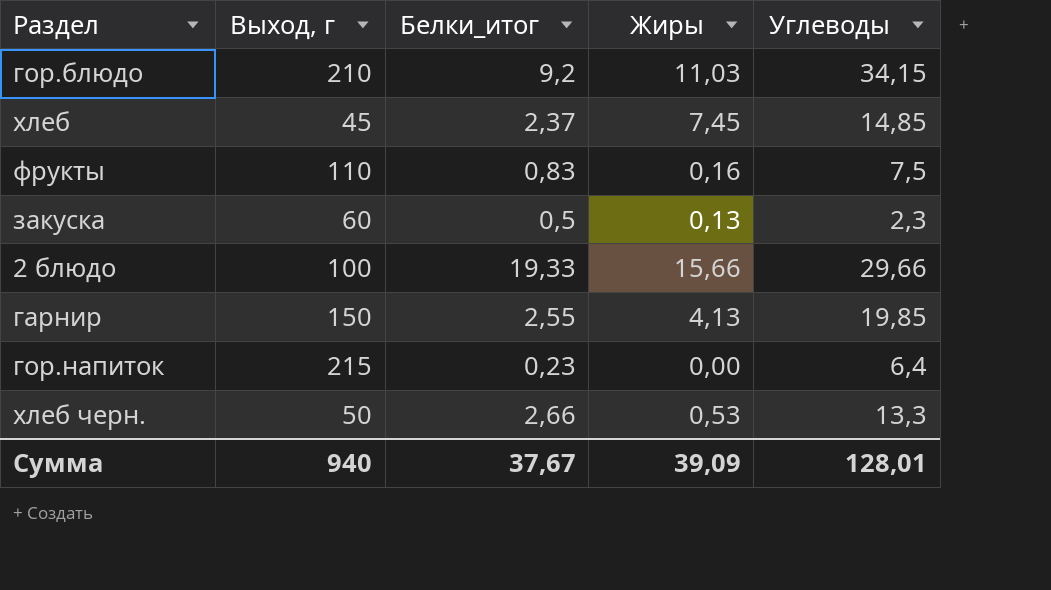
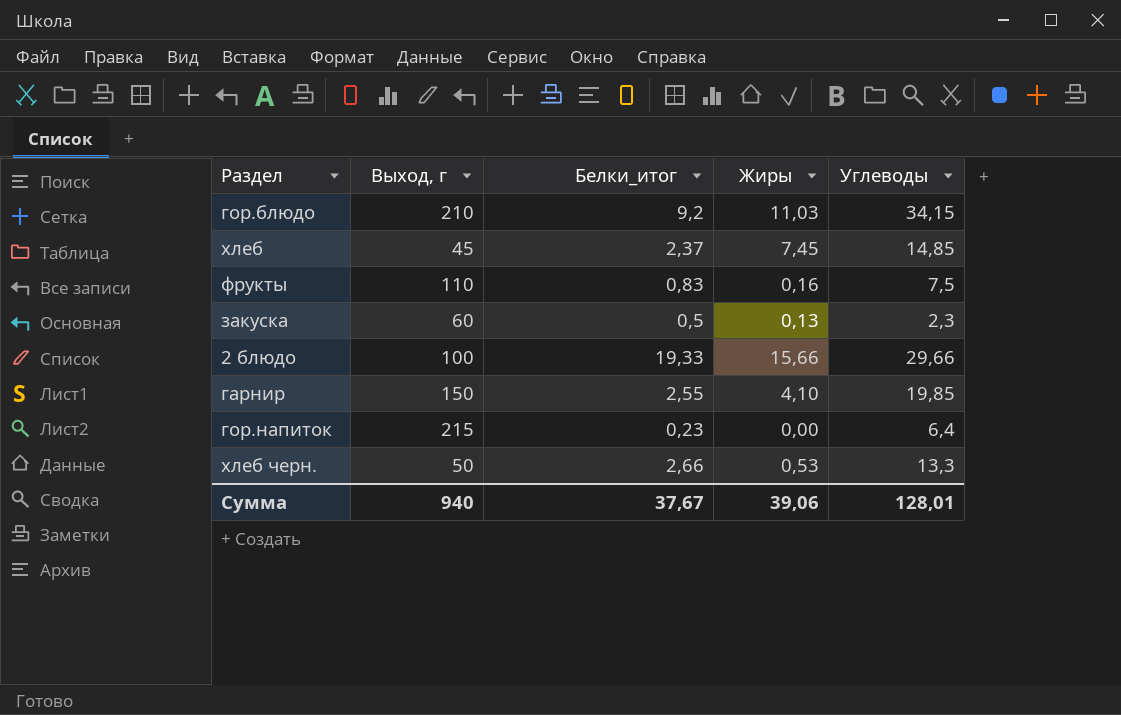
гарнир | Жиры: 4,13 -> 4,10
Сумма | Жиры: 39,09 -> 39,06

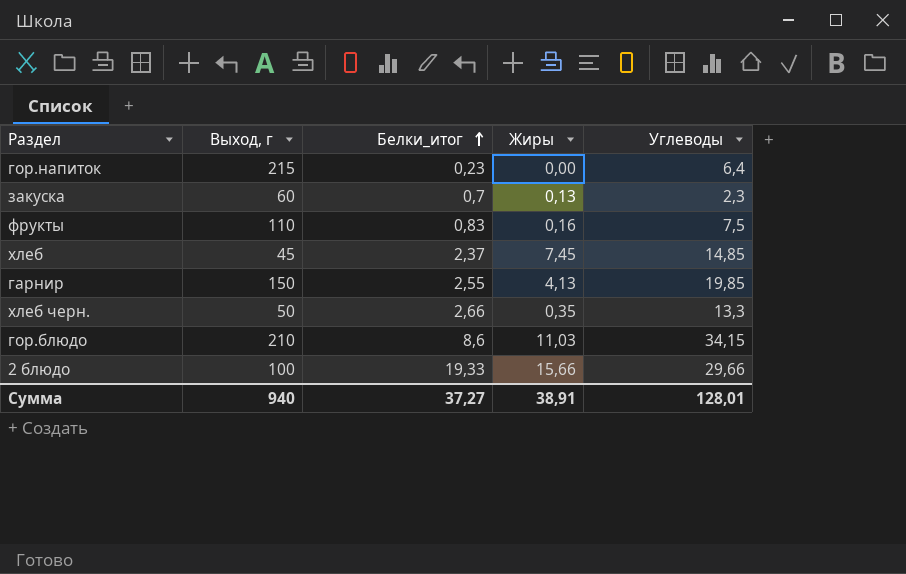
row order: none -> Белки_итог ascending
закуска | Белки_итог: 0,5 -> 0,7
гарнир | Жиры: 4,10 -> 4,13
хлеб черн. | Жиры: 0,53 -> 0,35
гор.блюдо | Белки_итог: 9,2 -> 8,6
Сумма | Белки_итог: 37,67 -> 37,27
Сумма | Жиры: 39,06 -> 38,91

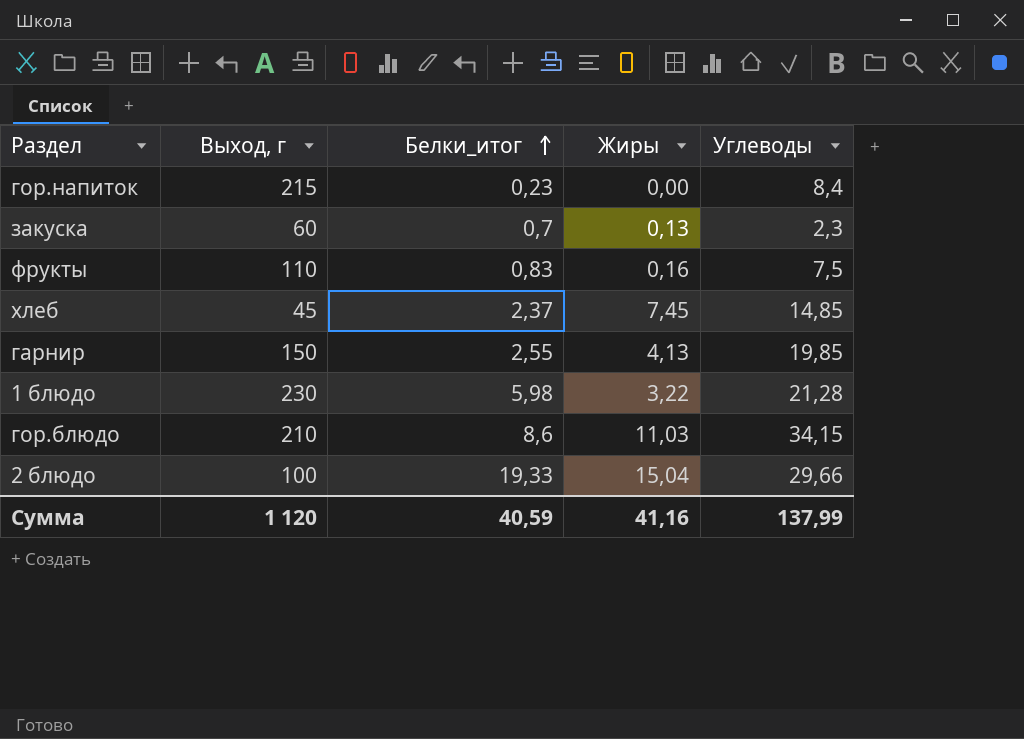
row хлеб черн.: 50 | 2,66 | 0,35 | 13,3 -> none
гор.напиток | Углеводы: 6,4 -> 8,4
row 1 блюдо: none -> 230 | 5,98 | 3,22 | 21,28
2 блюдо | Жиры: 15,66 -> 15,04
Сумма | Выход, г: 940 -> 1 120
Сумма | Белки_итог: 37,27 -> 40,59
Сумма | Жиры: 38,91 -> 41,16
Сумма | Углеводы: 128,01 -> 137,99

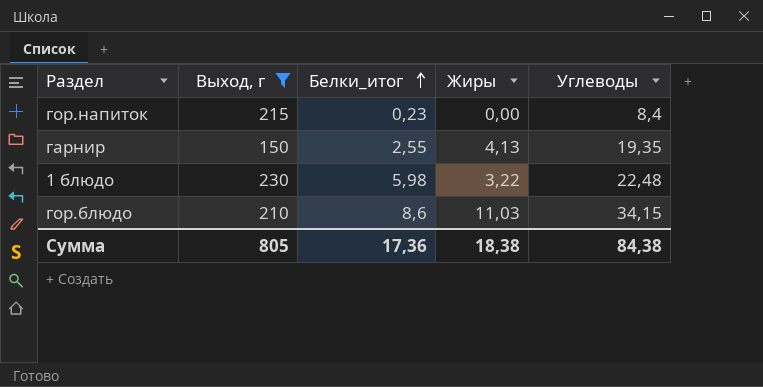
filter: none -> Выход, г >= 150
гарнир | Углеводы: 19,85 -> 19,35
1 блюдо | Углеводы: 21,28 -> 22,48
Сумма | Выход, г: 1 120 -> 805
Сумма | Белки_итог: 40,59 -> 17,36
Сумма | Жиры: 41,16 -> 18,38
Сумма | Углеводы: 137,99 -> 84,38

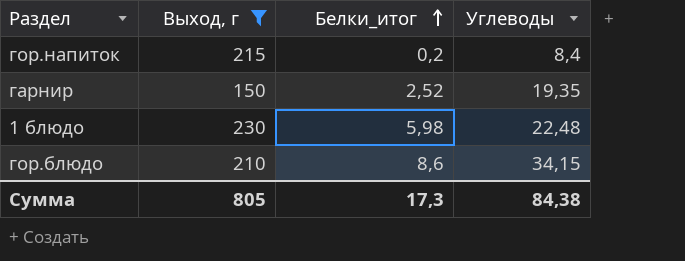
column Жиры | position: 4 -> none
гор.напиток | Белки_итог: 0,23 -> 0,2
гарнир | Белки_итог: 2,55 -> 2,52
Сумма | Белки_итог: 17,36 -> 17,3

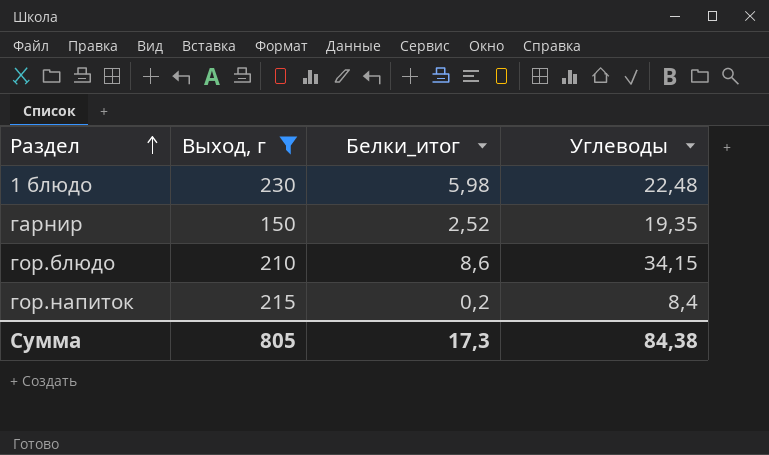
row order: Белки_итог ascending -> Раздел ascending

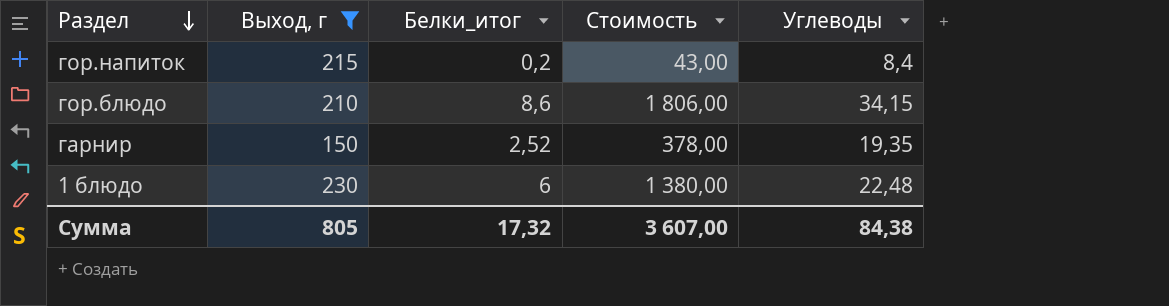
row order: Раздел ascending -> Раздел descending
column Стоимость | formula: none -> [Выход, г] * [Белки_итог]
1 блюдо | Белки_итог: 5,98 -> 6
Сумма | Белки_итог: 17,3 -> 17,32

